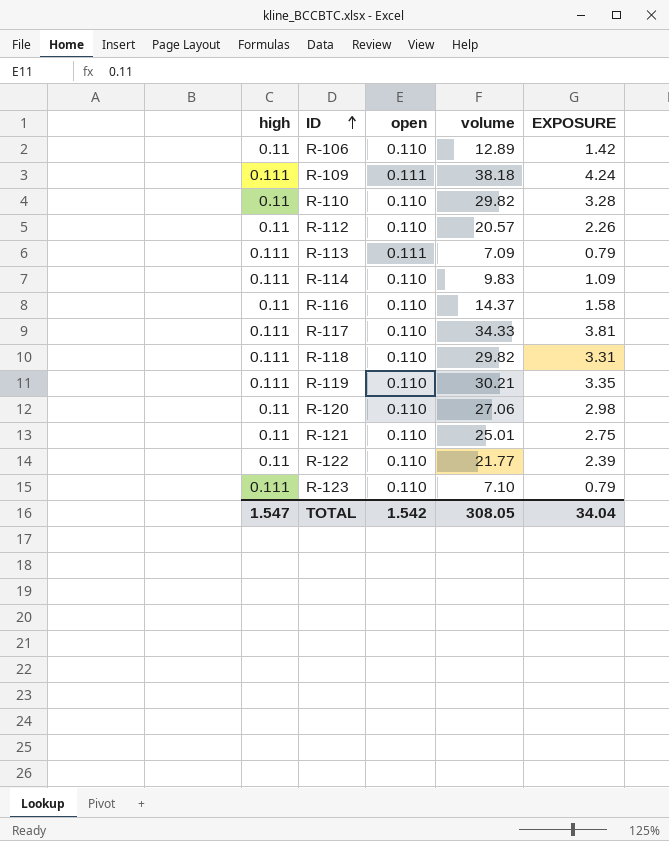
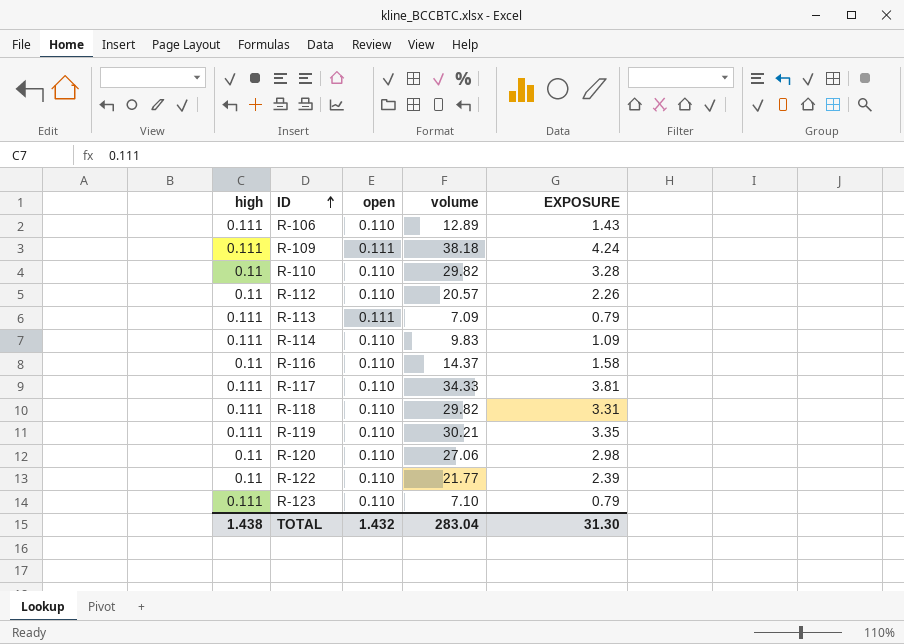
row R-121: 0.11 | 0.110 | 25.01 | 2.75 -> none
R-106 | high: 0.11 -> 0.111
R-106 | EXPOSURE: 1.42 -> 1.43
TOTAL | high: 1.547 -> 1.438
TOTAL | open: 1.542 -> 1.432
TOTAL | volume: 308.05 -> 283.04
TOTAL | EXPOSURE: 34.04 -> 31.30

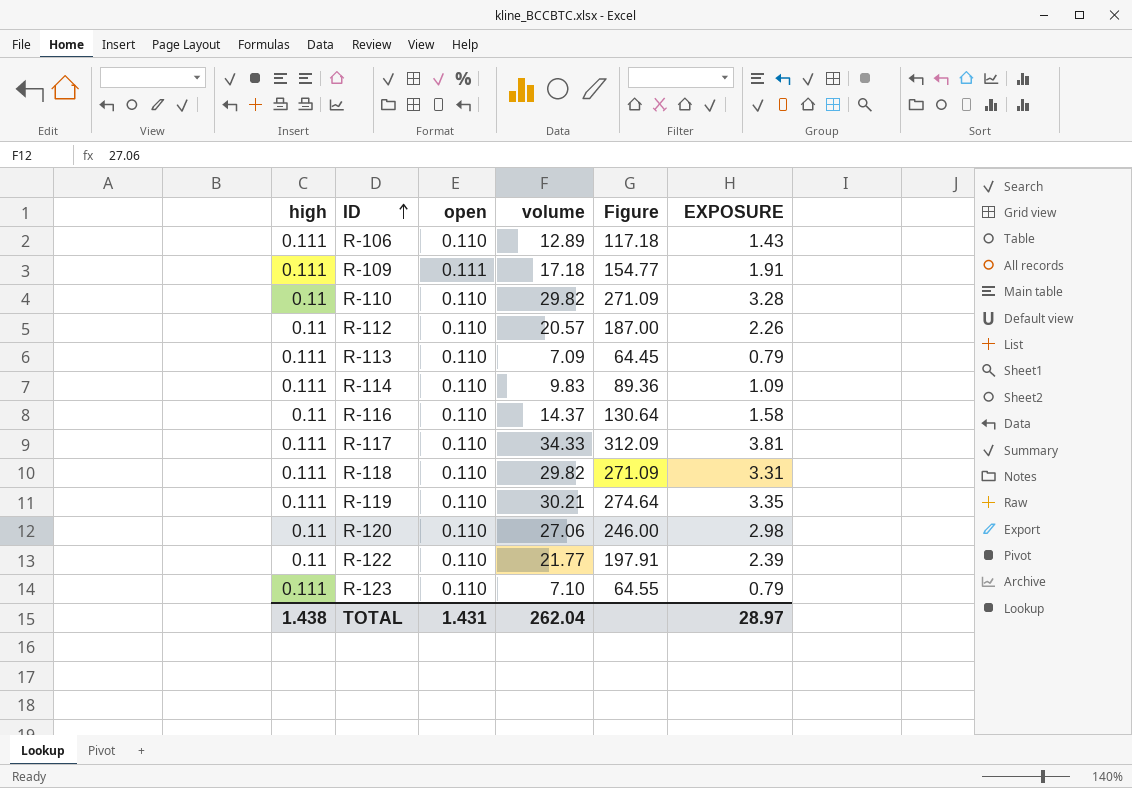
column Figure | formula: none -> [volume] / [open]
R-109 | volume: 38.18 -> 17.18
R-109 | EXPOSURE: 4.24 -> 1.91
R-113 | open: 0.111 -> 0.110
TOTAL | open: 1.432 -> 1.431
TOTAL | volume: 283.04 -> 262.04
TOTAL | EXPOSURE: 31.30 -> 28.97

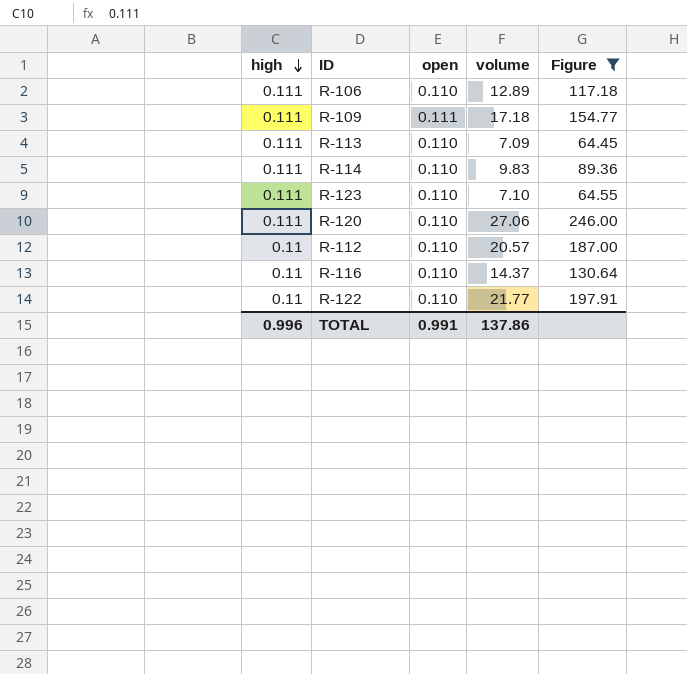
filter: none -> Figure <= 246.00
row order: ID ascending -> high descending
column EXPOSURE | formula: [high] * [volume] -> none
R-120 | high: 0.11 -> 0.111
TOTAL | high: 1.438 -> 0.996
TOTAL | open: 1.431 -> 0.991
TOTAL | volume: 262.04 -> 137.86

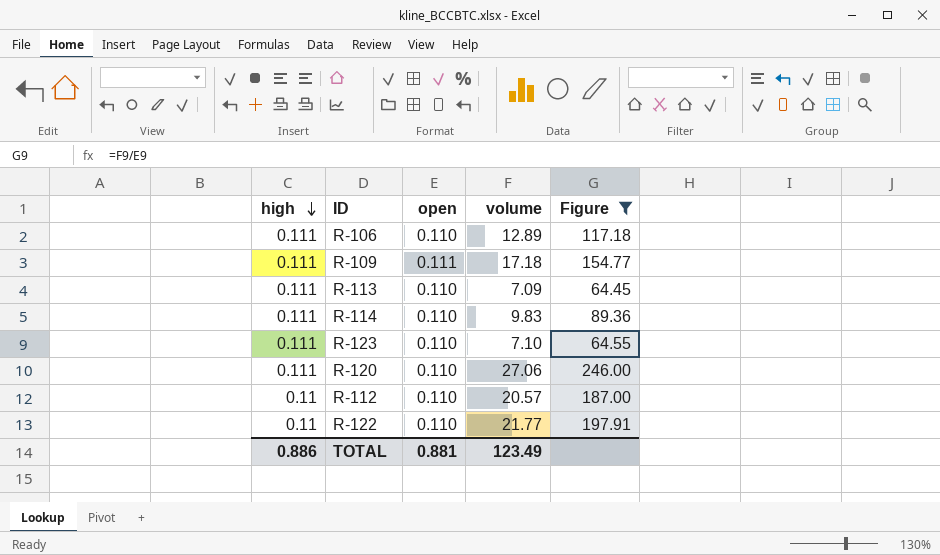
row R-116: 0.11 | 0.110 | 14.37 | 130.64 -> none
TOTAL | high: 0.996 -> 0.886
TOTAL | open: 0.991 -> 0.881
TOTAL | volume: 137.86 -> 123.49

